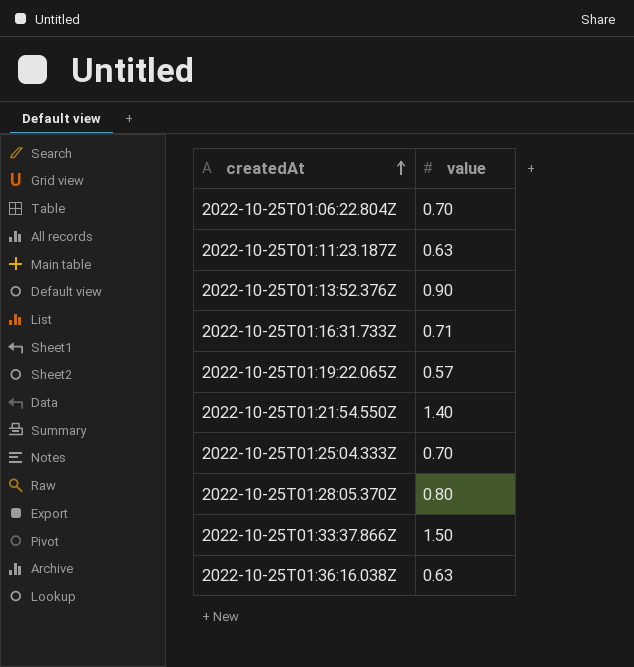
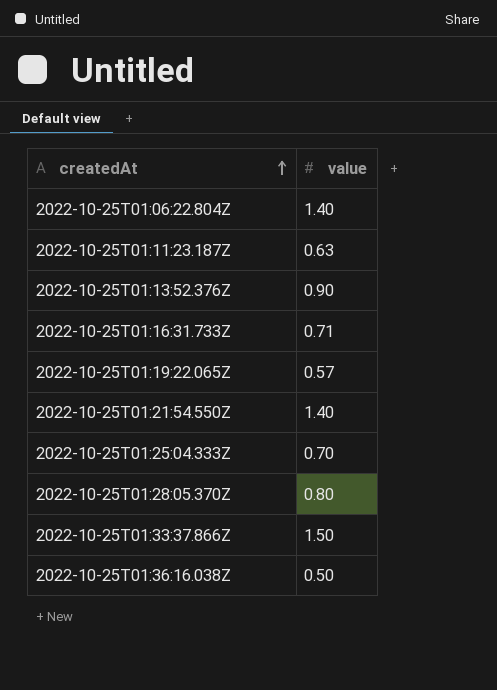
2022-10-25T01:06:22.804Z | value: 0.70 -> 1.40
2022-10-25T01:36:16.038Z | value: 0.63 -> 0.50

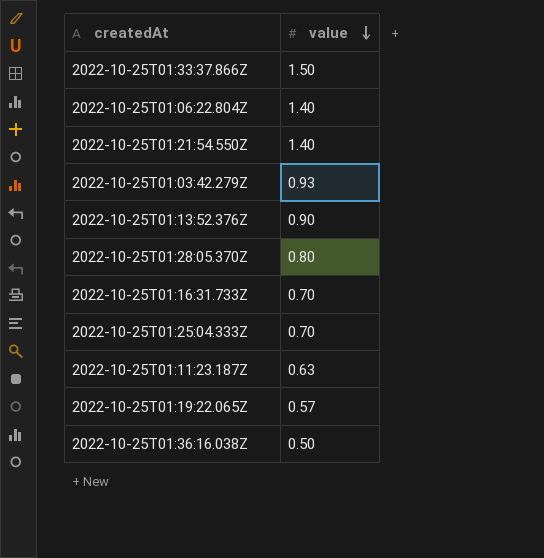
row order: createdAt ascending -> value descending
row 2022-10-25T01:03:42.279Z: none -> 0.93
2022-10-25T01:16:31.733Z | value: 0.71 -> 0.70

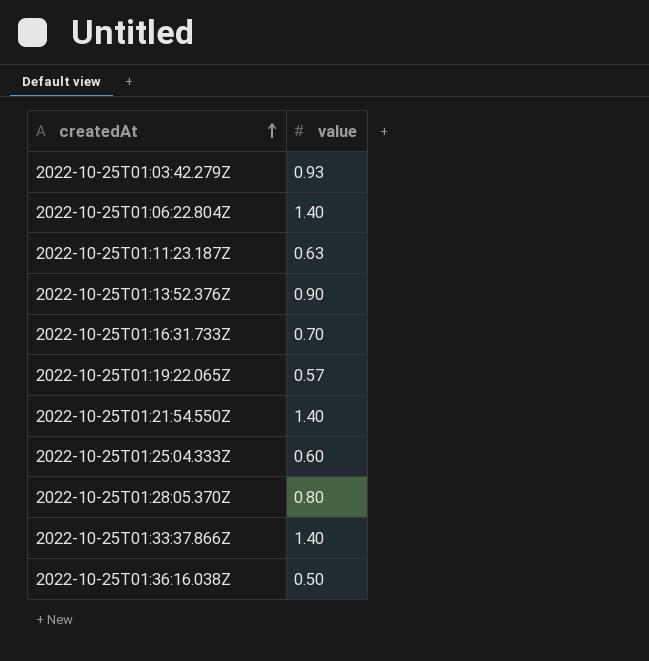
row order: value descending -> createdAt ascending
2022-10-25T01:25:04.333Z | value: 0.70 -> 0.60
2022-10-25T01:33:37.866Z | value: 1.50 -> 1.40

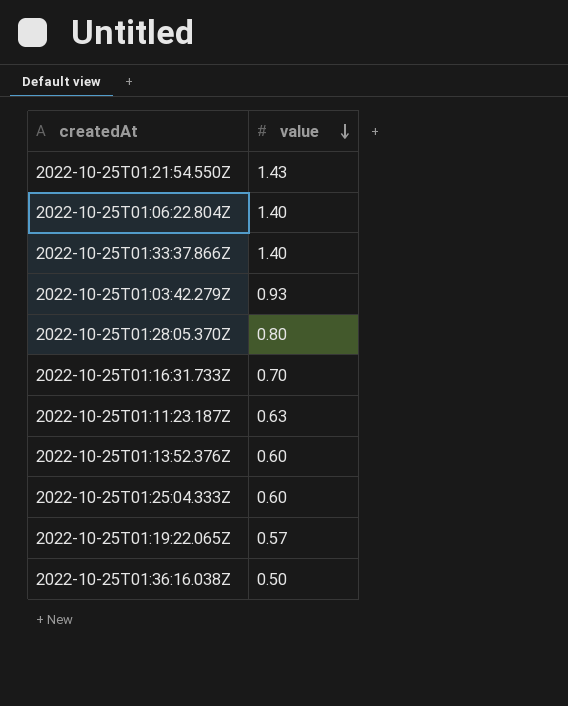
row order: createdAt ascending -> value descending
2022-10-25T01:21:54.550Z | value: 1.40 -> 1.43
2022-10-25T01:13:52.376Z | value: 0.90 -> 0.60

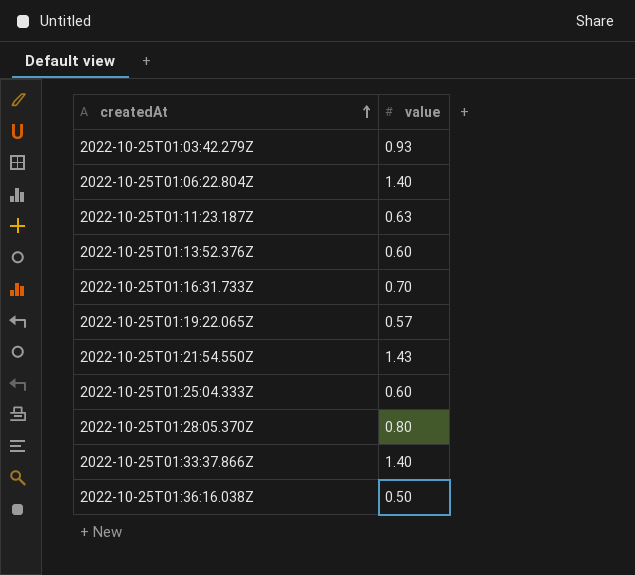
row order: value descending -> createdAt ascending

